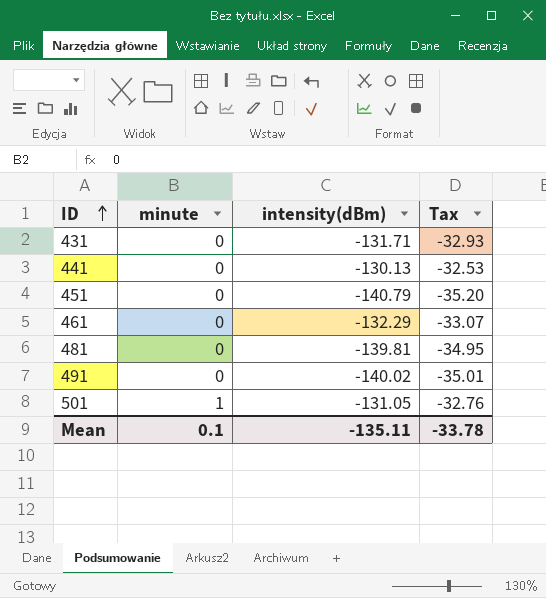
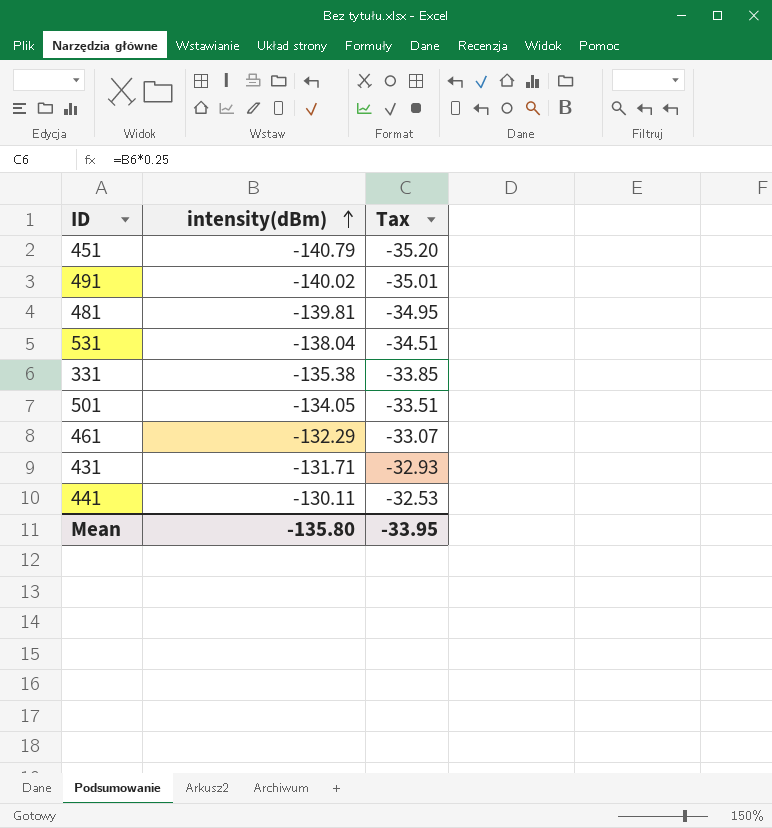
row order: ID ascending -> intensity(dBm) ascending
column minute | position: 2 -> none
row 531: none -> -138.04 | -34.51
row 331: none -> -135.38 | -33.85
501 | intensity(dBm): -131.05 -> -134.05
501 | Tax: -32.76 -> -33.51
441 | intensity(dBm): -130.13 -> -130.11
Mean | intensity(dBm): -135.11 -> -135.80
Mean | Tax: -33.78 -> -33.95

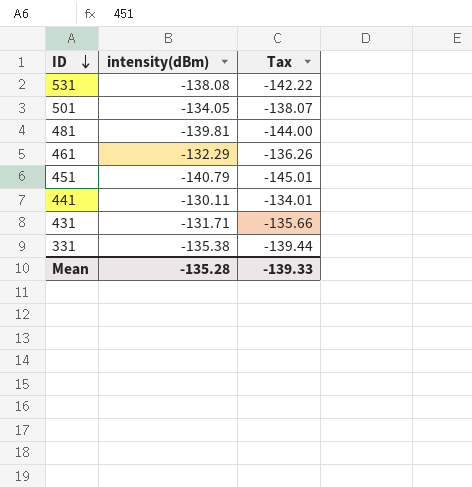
row order: intensity(dBm) ascending -> ID descending
column Tax | formula: [intensity(dBm)] * 0.25 -> [intensity(dBm)] * 1.03
row 491: -140.02 | -35.01 -> none
531 | intensity(dBm): -138.04 -> -138.08
Mean | intensity(dBm): -135.80 -> -135.28
Mean | Tax: -33.95 -> -139.33

